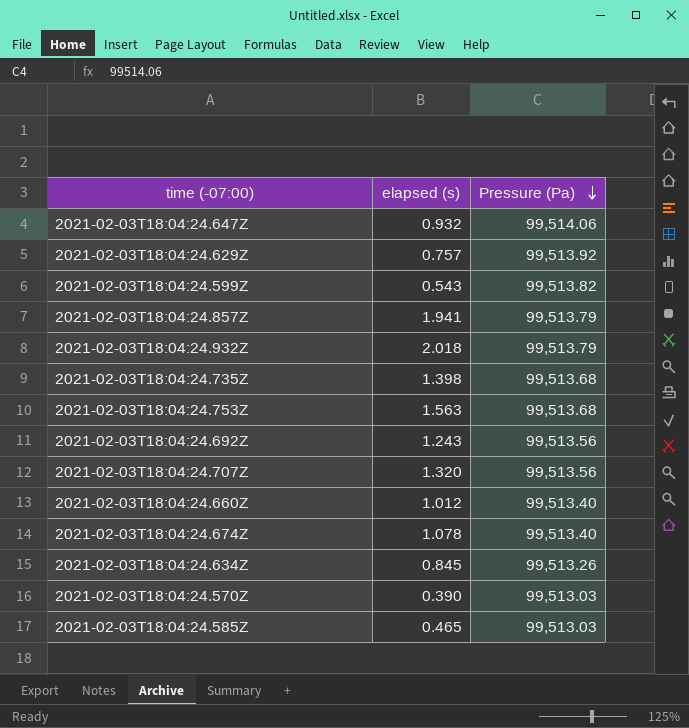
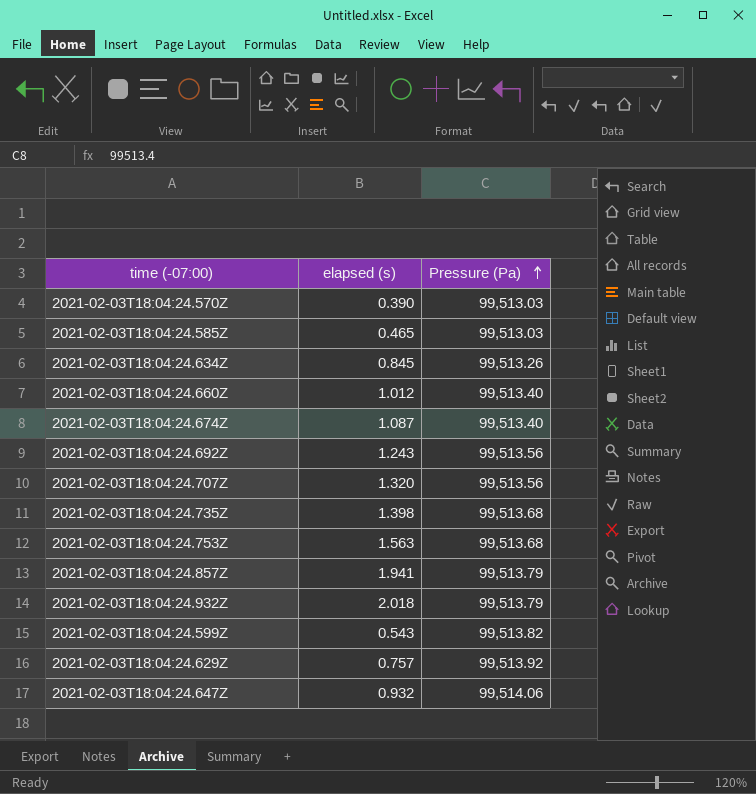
row order: Pressure (Pa) descending -> Pressure (Pa) ascending
2021-02-03T18:04:24.674Z | elapsed (s): 1.078 -> 1.087

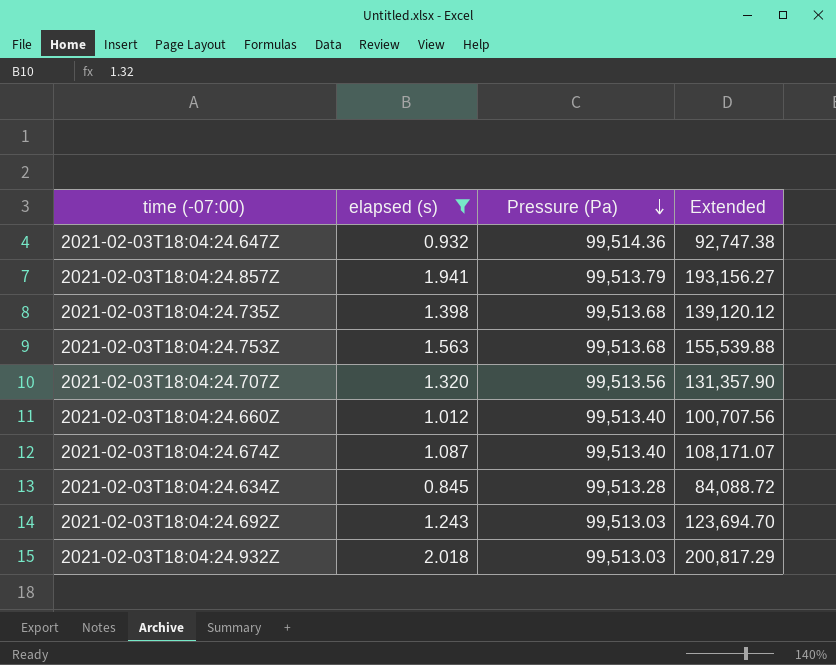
filter: none -> elapsed (s) >= 0.845
row order: Pressure (Pa) ascending -> Pressure (Pa) descending
column Extended | formula: none -> [elapsed (s)] * [Pressure (Pa)]
2021-02-03T18:04:24.647Z | Pressure (Pa): 99,514.06 -> 99,514.36
2021-02-03T18:04:24.634Z | Pressure (Pa): 99,513.26 -> 99,513.28
2021-02-03T18:04:24.692Z | Pressure (Pa): 99,513.56 -> 99,513.03
2021-02-03T18:04:24.932Z | Pressure (Pa): 99,513.79 -> 99,513.03

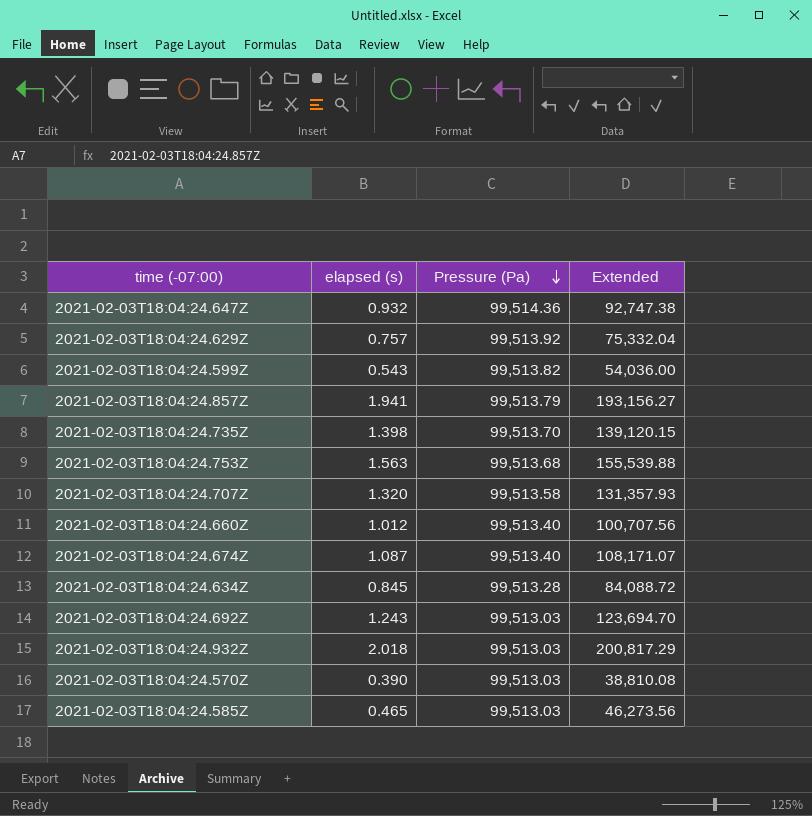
filter: elapsed (s) >= 0.845 -> none
2021-02-03T18:04:24.735Z | Pressure (Pa): 99,513.68 -> 99,513.70
2021-02-03T18:04:24.735Z | Extended: 139,120.12 -> 139,120.15
2021-02-03T18:04:24.707Z | Pressure (Pa): 99,513.56 -> 99,513.58
2021-02-03T18:04:24.707Z | Extended: 131,357.90 -> 131,357.93

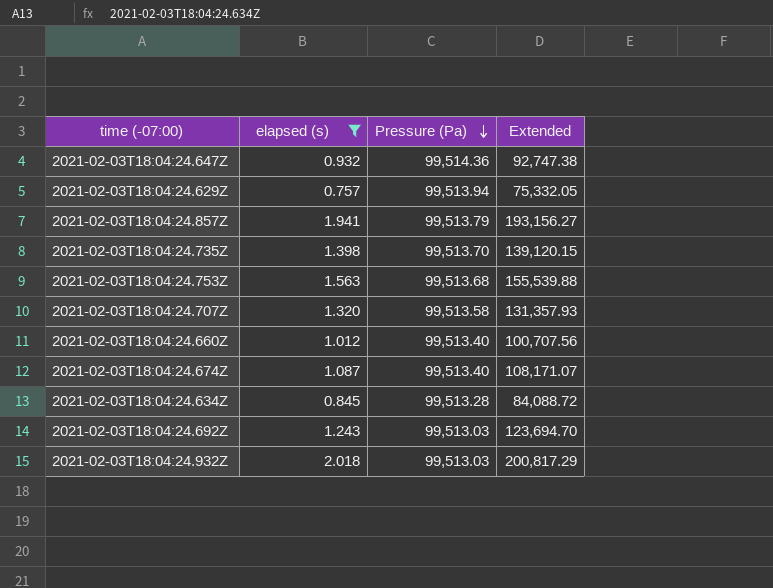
filter: none -> elapsed (s) >= 0.757
2021-02-03T18:04:24.629Z | Pressure (Pa): 99,513.92 -> 99,513.94
2021-02-03T18:04:24.629Z | Extended: 75,332.04 -> 75,332.05

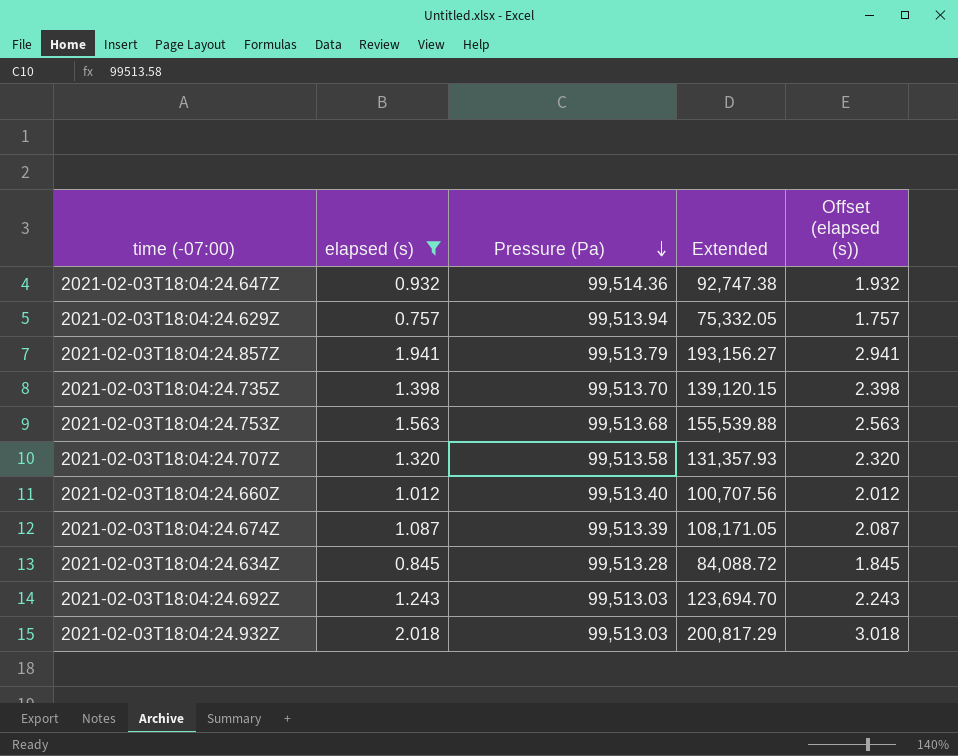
column Offset (elapsed (s)) | formula: none -> [elapsed (s)] + 1
2021-02-03T18:04:24.674Z | Pressure (Pa): 99,513.40 -> 99,513.39
2021-02-03T18:04:24.674Z | Extended: 108,171.07 -> 108,171.05

